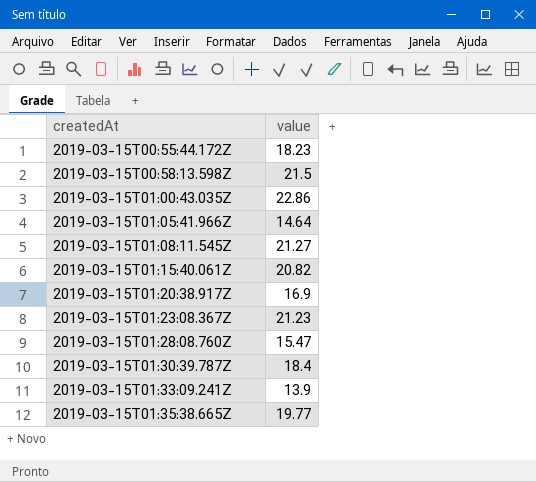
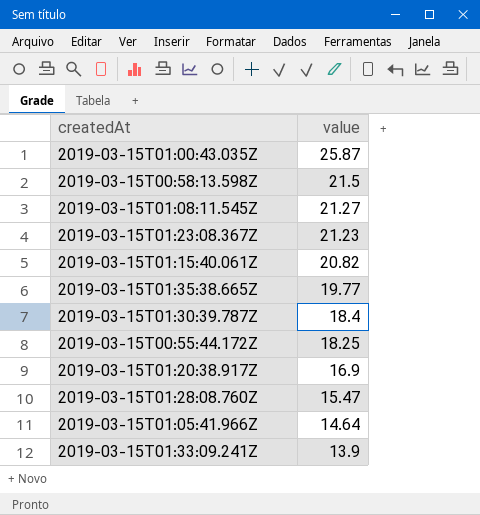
row order: createdAt ascending -> value descending
2019-03-15T01:00:43.035Z | value: 22.86 -> 25.87
2019-03-15T00:55:44.172Z | value: 18.23 -> 18.25

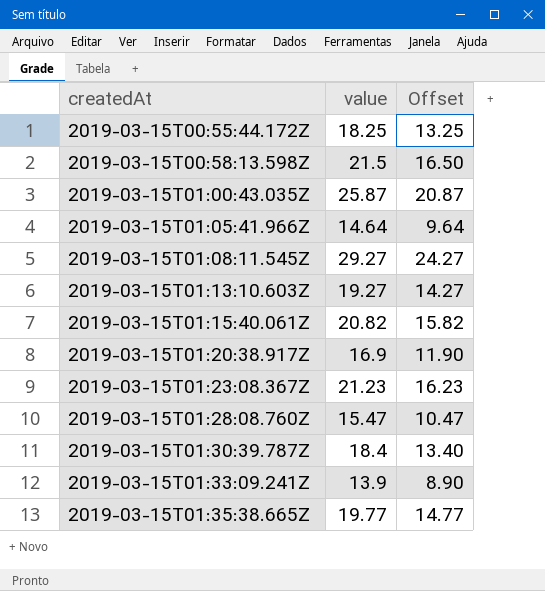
row order: value descending -> createdAt ascending
column Offset | formula: none -> [value] - 5
2019-03-15T01:08:11.545Z | value: 21.27 -> 29.27
row 2019-03-15T01:13:10.603Z: none -> 19.27 | 14.27

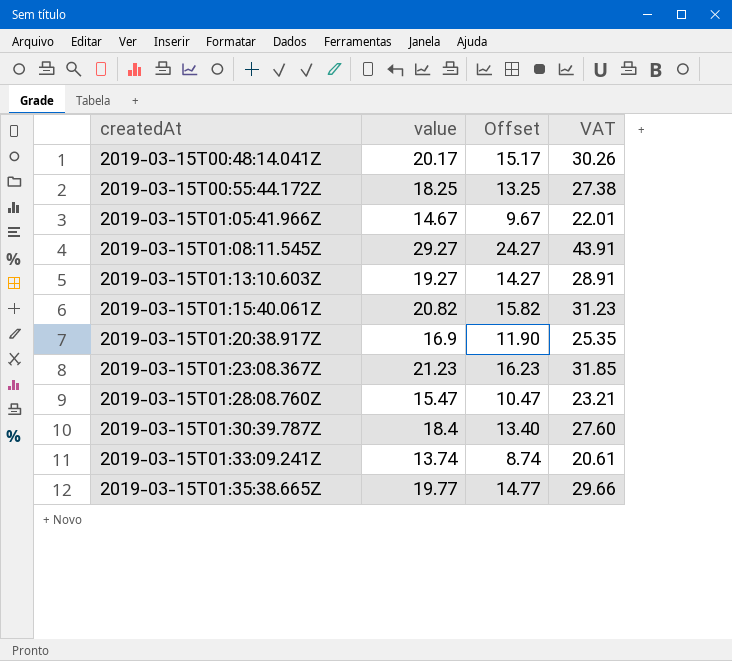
column VAT | formula: none -> [value] * 1.5
row 2019-03-15T00:58:13.598Z: 21.5 | 16.50 -> none
row 2019-03-15T01:00:43.035Z: 25.87 | 20.87 -> none
row 2019-03-15T00:48:14.041Z: none -> 20.17 | 15.17 | 30.26
2019-03-15T01:05:41.966Z | value: 14.64 -> 14.67
2019-03-15T01:05:41.966Z | Offset: 9.64 -> 9.67
2019-03-15T01:33:09.241Z | value: 13.9 -> 13.74
2019-03-15T01:33:09.241Z | Offset: 8.90 -> 8.74

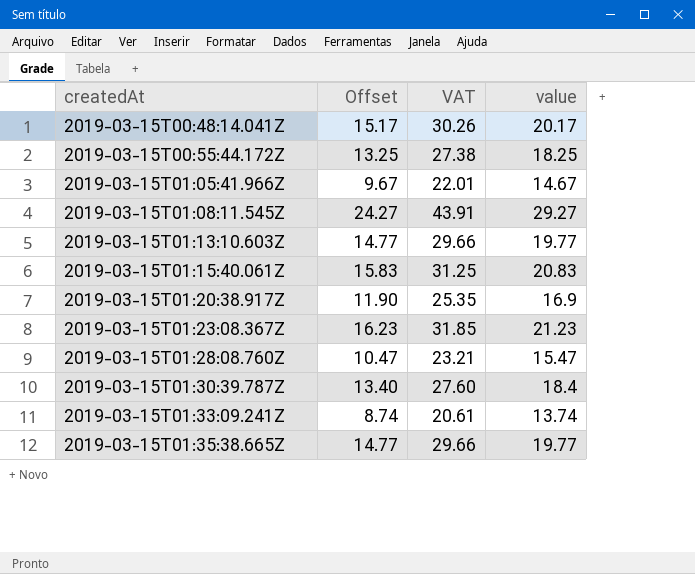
column value | position: 2 -> 4
2019-03-15T01:13:10.603Z | Offset: 14.27 -> 14.77
2019-03-15T01:13:10.603Z | VAT: 28.91 -> 29.66
2019-03-15T01:13:10.603Z | value: 19.27 -> 19.77
2019-03-15T01:15:40.061Z | Offset: 15.82 -> 15.83
2019-03-15T01:15:40.061Z | VAT: 31.23 -> 31.25
2019-03-15T01:15:40.061Z | value: 20.82 -> 20.83

